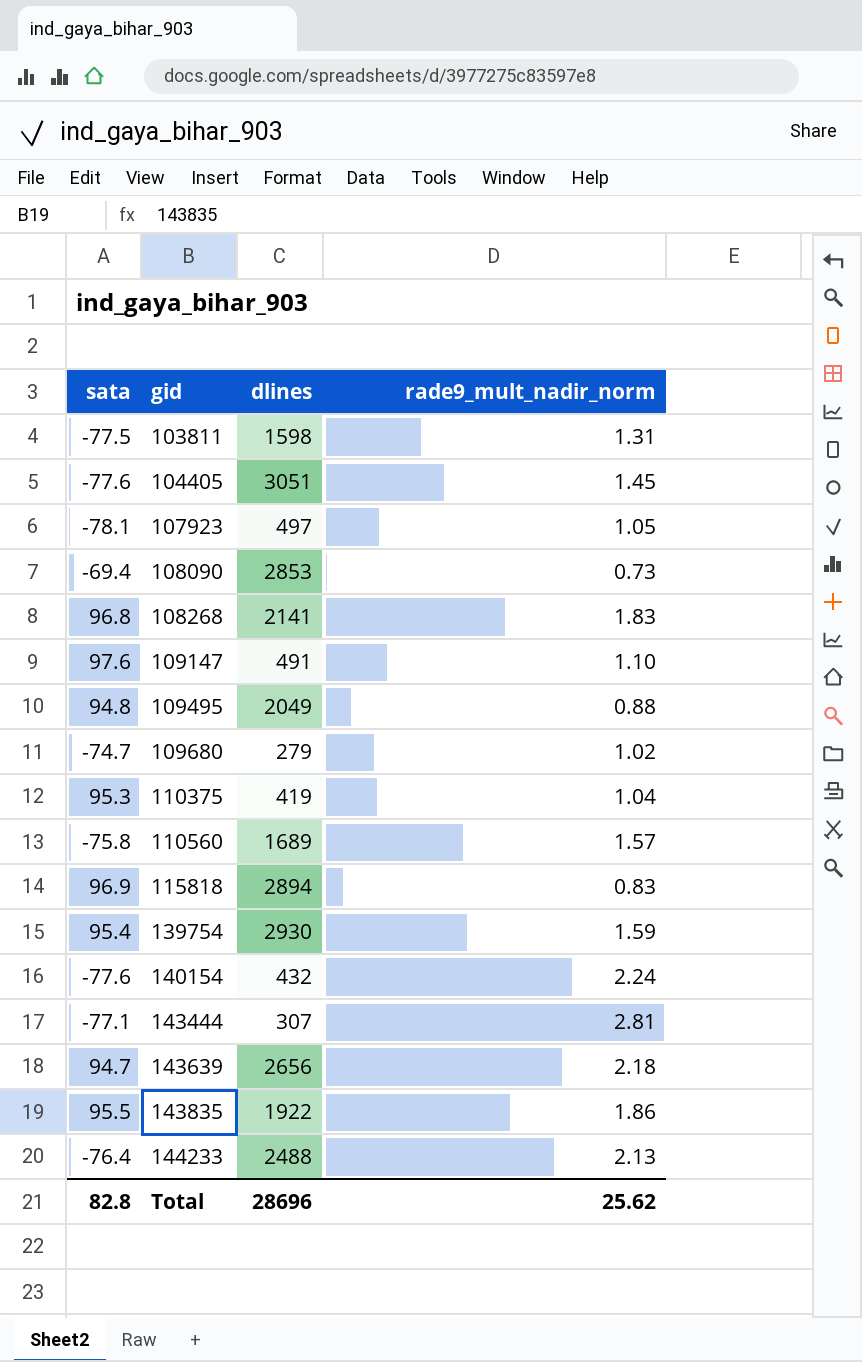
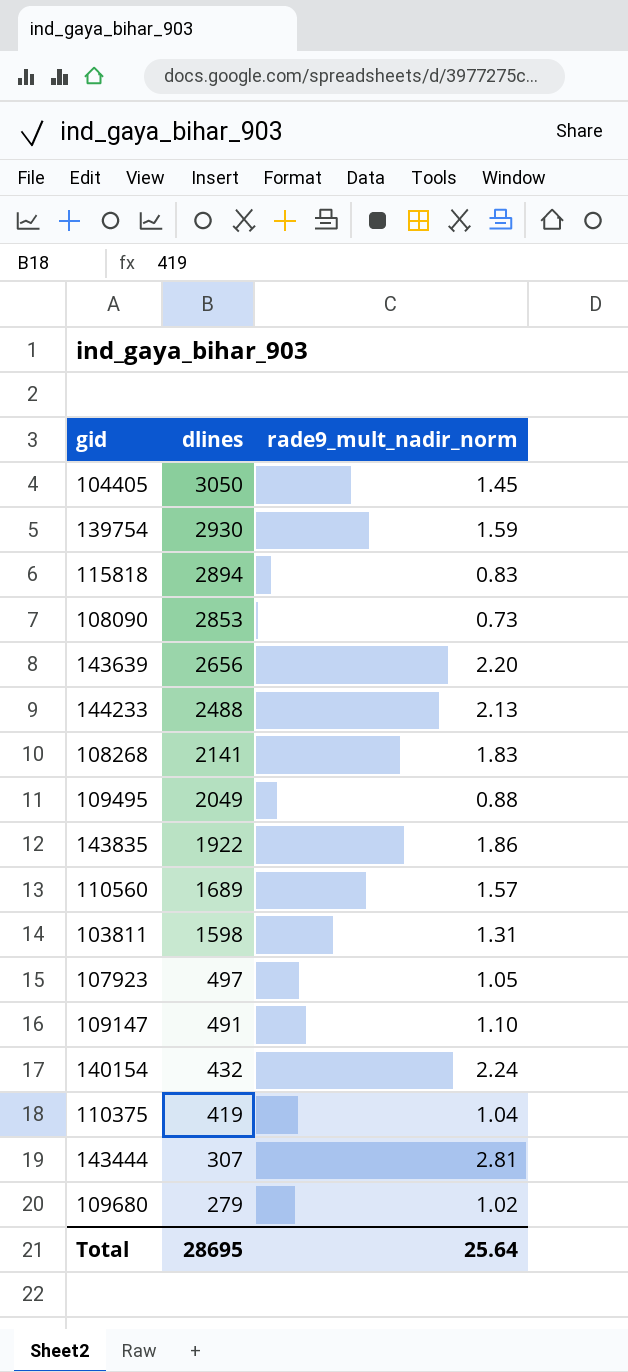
row order: gid ascending -> dlines descending
column sata | position: 1 -> none
104405 | dlines: 3051 -> 3050
143639 | rade9_mult_nadir_norm: 2.18 -> 2.20
Total | dlines: 28696 -> 28695
Total | rade9_mult_nadir_norm: 25.62 -> 25.64

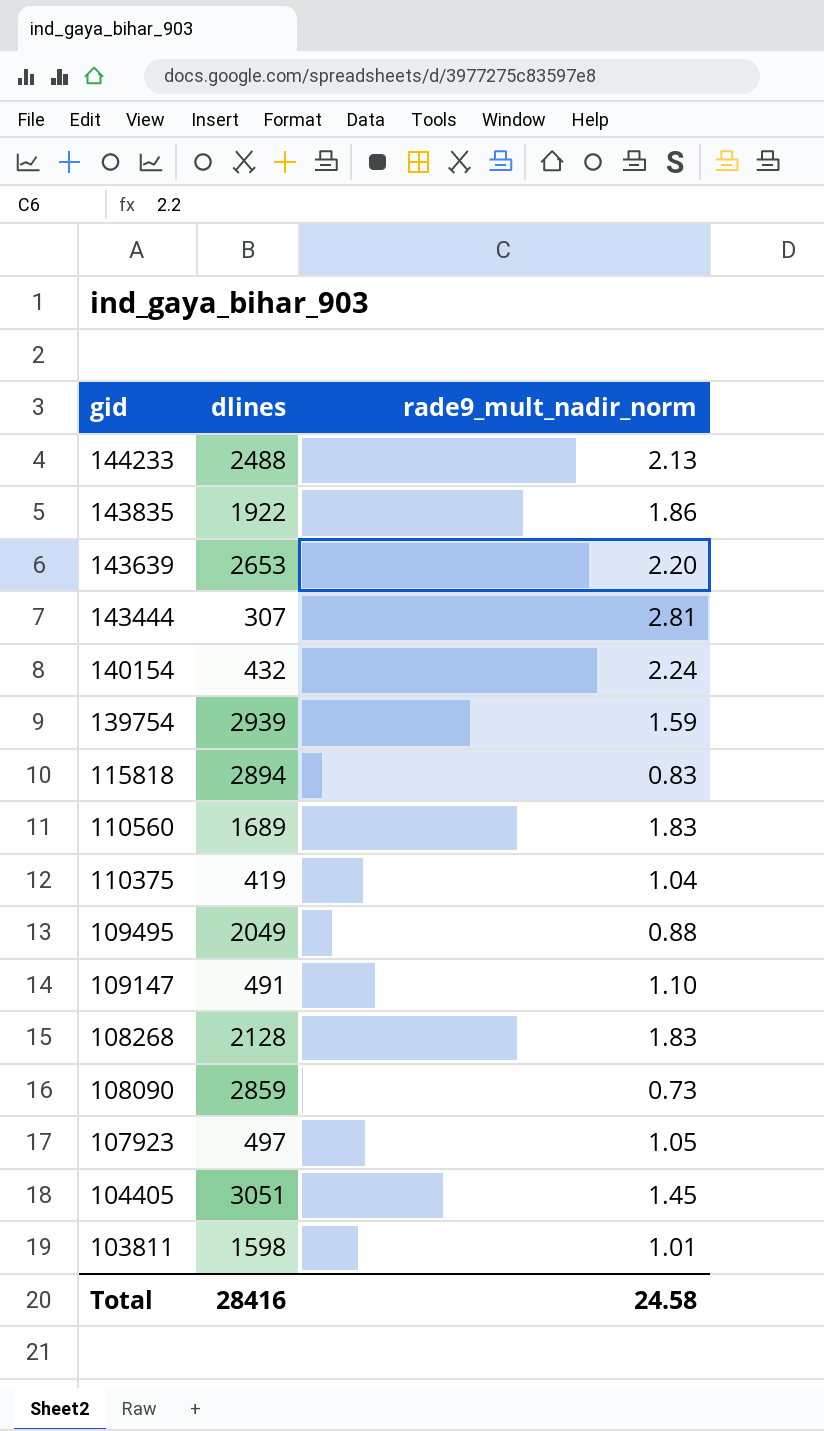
row order: dlines descending -> gid descending
row 109680: 279 | 1.02 -> none
143639 | dlines: 2656 -> 2653
139754 | dlines: 2930 -> 2939
110560 | rade9_mult_nadir_norm: 1.57 -> 1.83
108268 | dlines: 2141 -> 2128
108090 | dlines: 2853 -> 2859
104405 | dlines: 3050 -> 3051
103811 | rade9_mult_nadir_norm: 1.31 -> 1.01
Total | dlines: 28695 -> 28416
Total | rade9_mult_nadir_norm: 25.64 -> 24.58

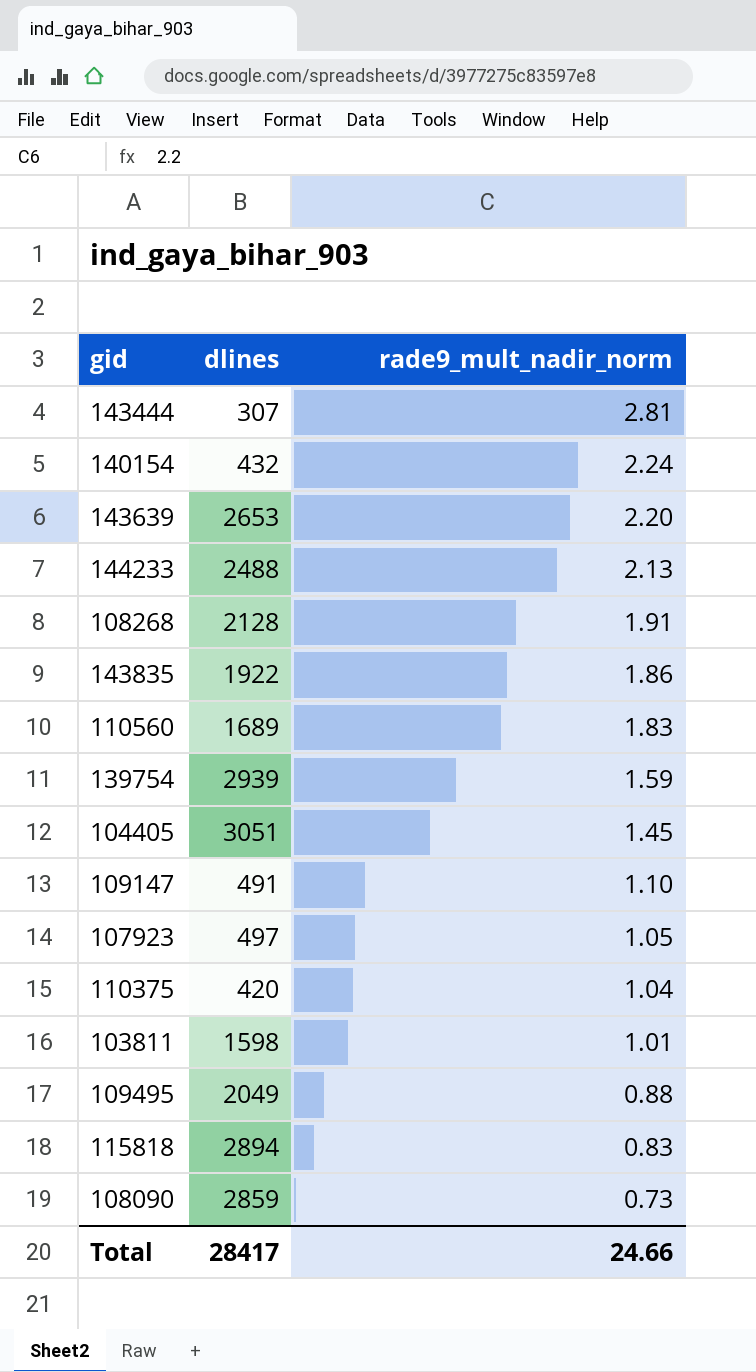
row order: gid descending -> rade9_mult_nadir_norm descending
108268 | rade9_mult_nadir_norm: 1.83 -> 1.91
110375 | dlines: 419 -> 420
Total | dlines: 28416 -> 28417
Total | rade9_mult_nadir_norm: 24.58 -> 24.66

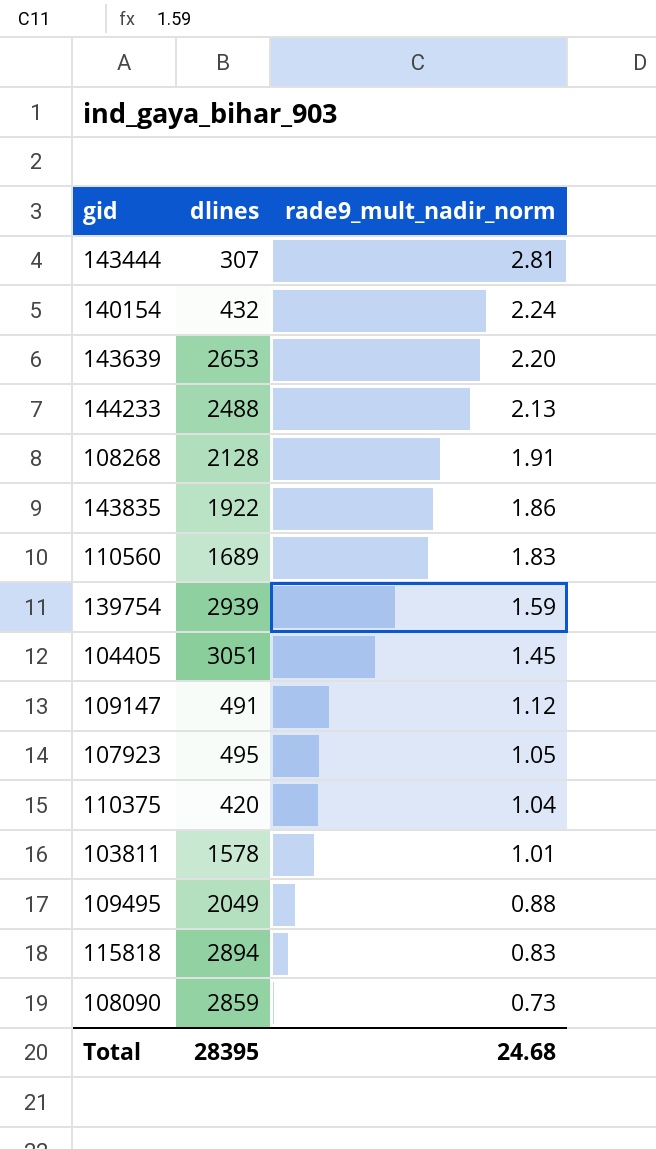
109147 | rade9_mult_nadir_norm: 1.10 -> 1.12
107923 | dlines: 497 -> 495
103811 | dlines: 1598 -> 1578
Total | dlines: 28417 -> 28395
Total | rade9_mult_nadir_norm: 24.66 -> 24.68

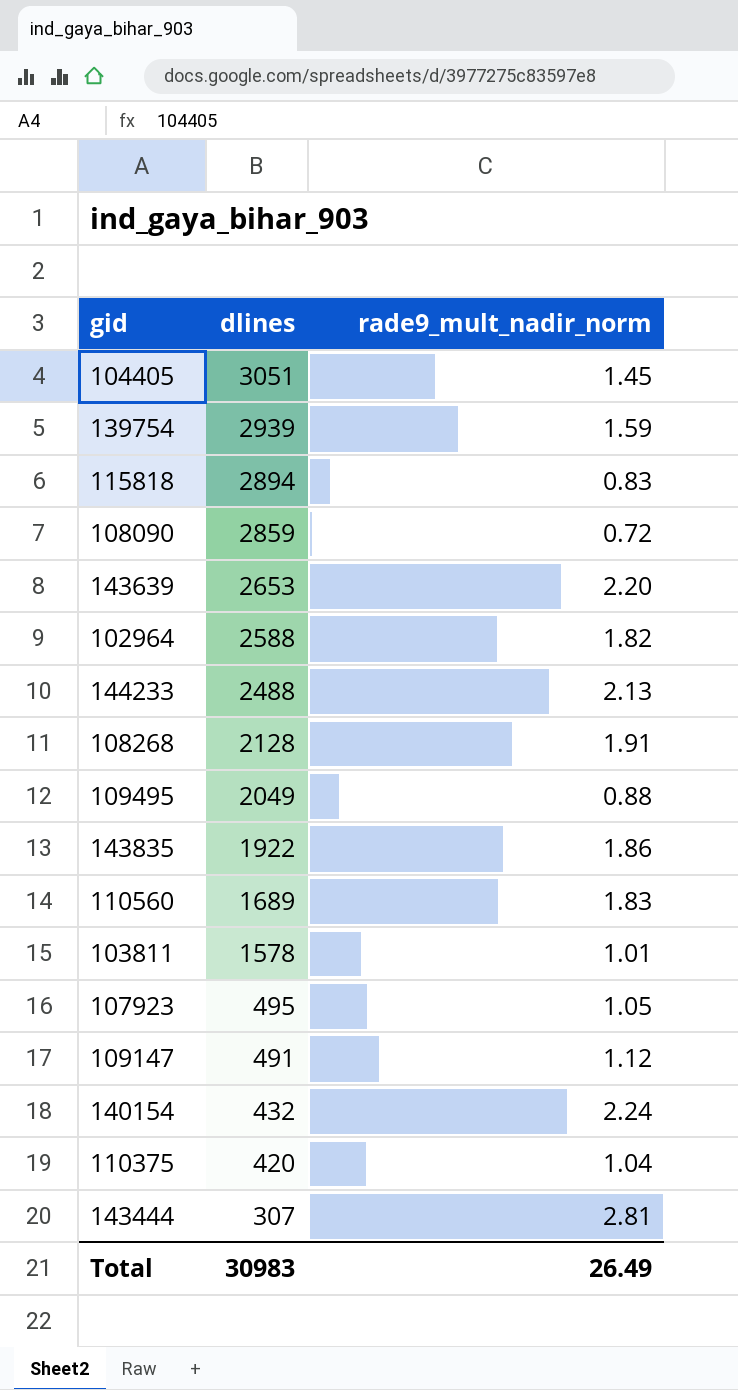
row order: rade9_mult_nadir_norm descending -> dlines descending
108090 | rade9_mult_nadir_norm: 0.73 -> 0.72
row 102964: none -> 2588 | 1.82
Total | dlines: 28395 -> 30983
Total | rade9_mult_nadir_norm: 24.68 -> 26.49

